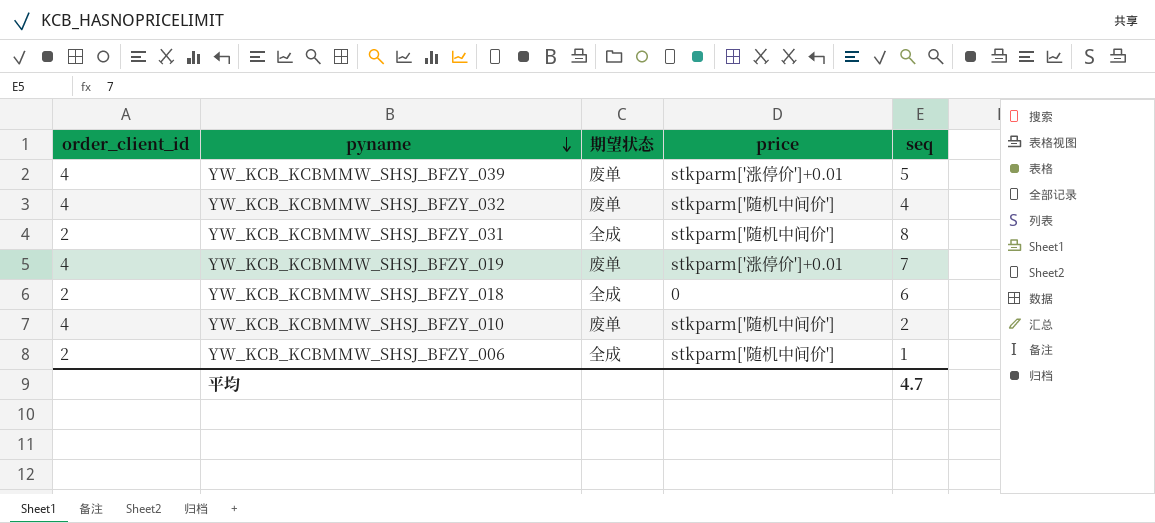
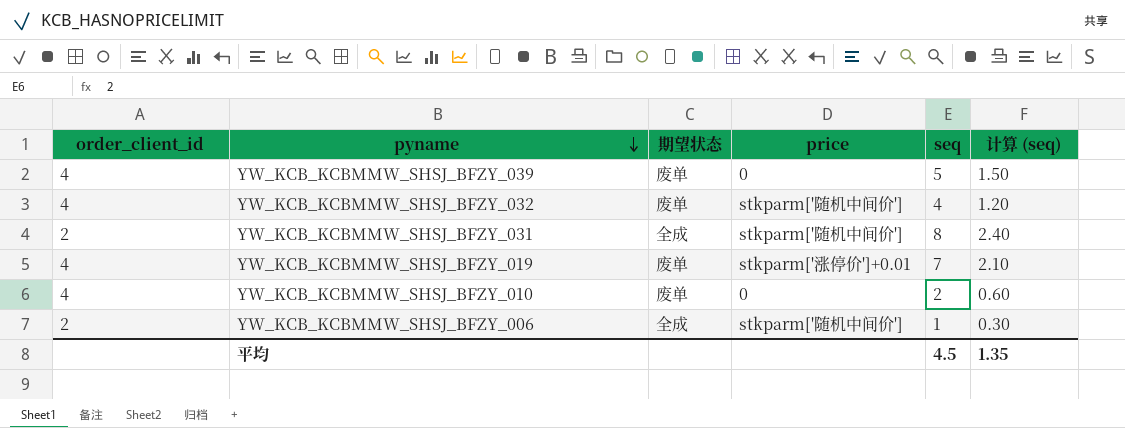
column 计算 (seq) | formula: none -> [seq] * 0.3
row YW_KCB_KCBMMW_SHSJ_BFZY_018: 2 | 全成 | 0 | 6 -> none
YW_KCB_KCBMMW_SHSJ_BFZY_039 | price: stkparm['涨停价']+0.01 -> 0
YW_KCB_KCBMMW_SHSJ_BFZY_010 | price: stkparm['随机中间价'] -> 0
平均 | seq: 4.7 -> 4.5

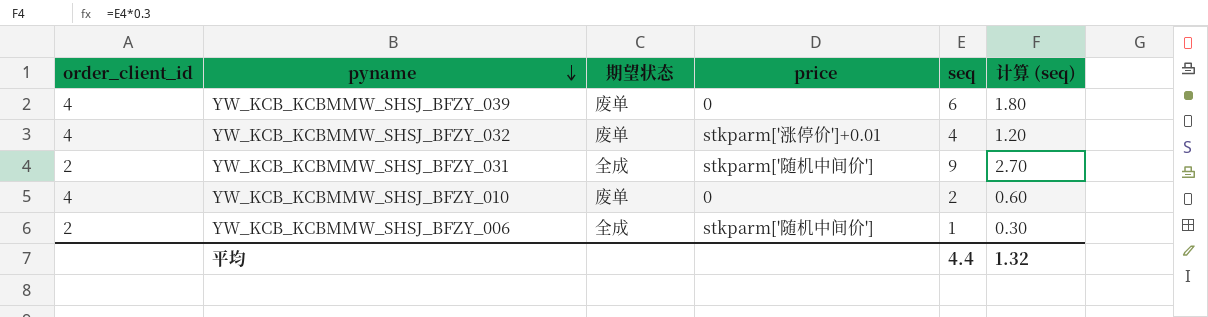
row YW_KCB_KCBMMW_SHSJ_BFZY_019: 4 | 废单 | stkparm['涨停价']+0.01 | 7 | 2.10 -> none
YW_KCB_KCBMMW_SHSJ_BFZY_039 | seq: 5 -> 6
YW_KCB_KCBMMW_SHSJ_BFZY_039 | 计算 (seq): 1.50 -> 1.80
YW_KCB_KCBMMW_SHSJ_BFZY_032 | price: stkparm['随机中间价'] -> stkparm['涨停价']+0.01
YW_KCB_KCBMMW_SHSJ_BFZY_031 | seq: 8 -> 9
YW_KCB_KCBMMW_SHSJ_BFZY_031 | 计算 (seq): 2.40 -> 2.70
平均 | seq: 4.5 -> 4.4
平均 | 计算 (seq): 1.35 -> 1.32

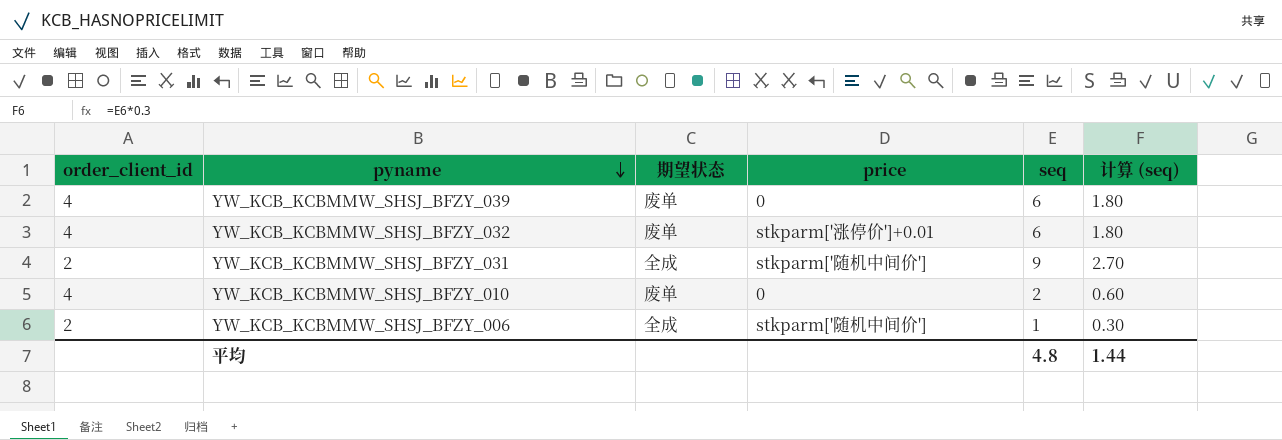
YW_KCB_KCBMMW_SHSJ_BFZY_032 | seq: 4 -> 6
YW_KCB_KCBMMW_SHSJ_BFZY_032 | 计算 (seq): 1.20 -> 1.80
平均 | seq: 4.4 -> 4.8
平均 | 计算 (seq): 1.32 -> 1.44

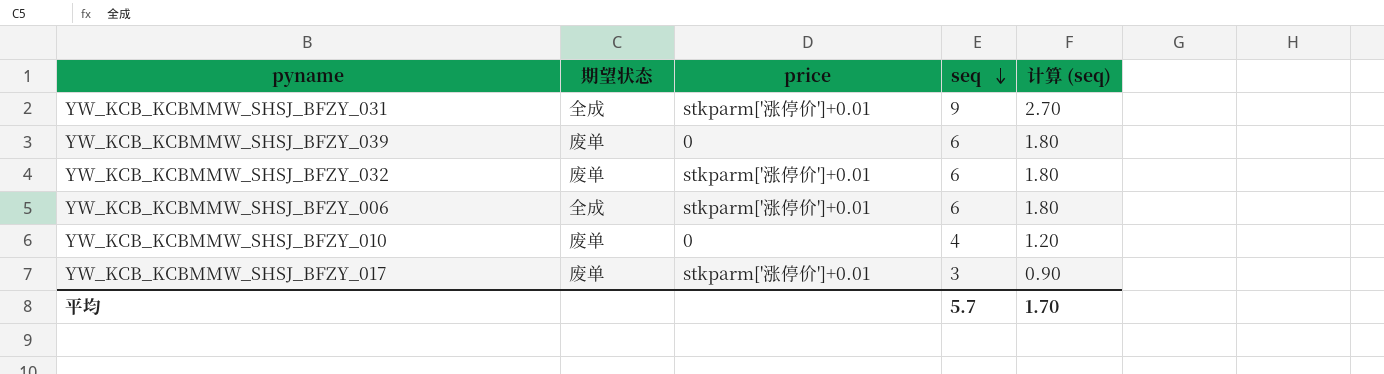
row order: pyname descending -> seq descending
column order_client_id | position: 1 -> none
YW_KCB_KCBMMW_SHSJ_BFZY_031 | price: stkparm['随机中间价'] -> stkparm['涨停价']+0.01
YW_KCB_KCBMMW_SHSJ_BFZY_006 | price: stkparm['随机中间价'] -> stkparm['涨停价']+0.01
YW_KCB_KCBMMW_SHSJ_BFZY_006 | seq: 1 -> 6
YW_KCB_KCBMMW_SHSJ_BFZY_006 | 计算 (seq): 0.30 -> 1.80
YW_KCB_KCBMMW_SHSJ_BFZY_010 | seq: 2 -> 4
YW_KCB_KCBMMW_SHSJ_BFZY_010 | 计算 (seq): 0.60 -> 1.20
row YW_KCB_KCBMMW_SHSJ_BFZY_017: none -> 废单 | stkparm['涨停价']+0.01 | 3 | 0.90
平均 | seq: 4.8 -> 5.7
平均 | 计算 (seq): 1.44 -> 1.70

